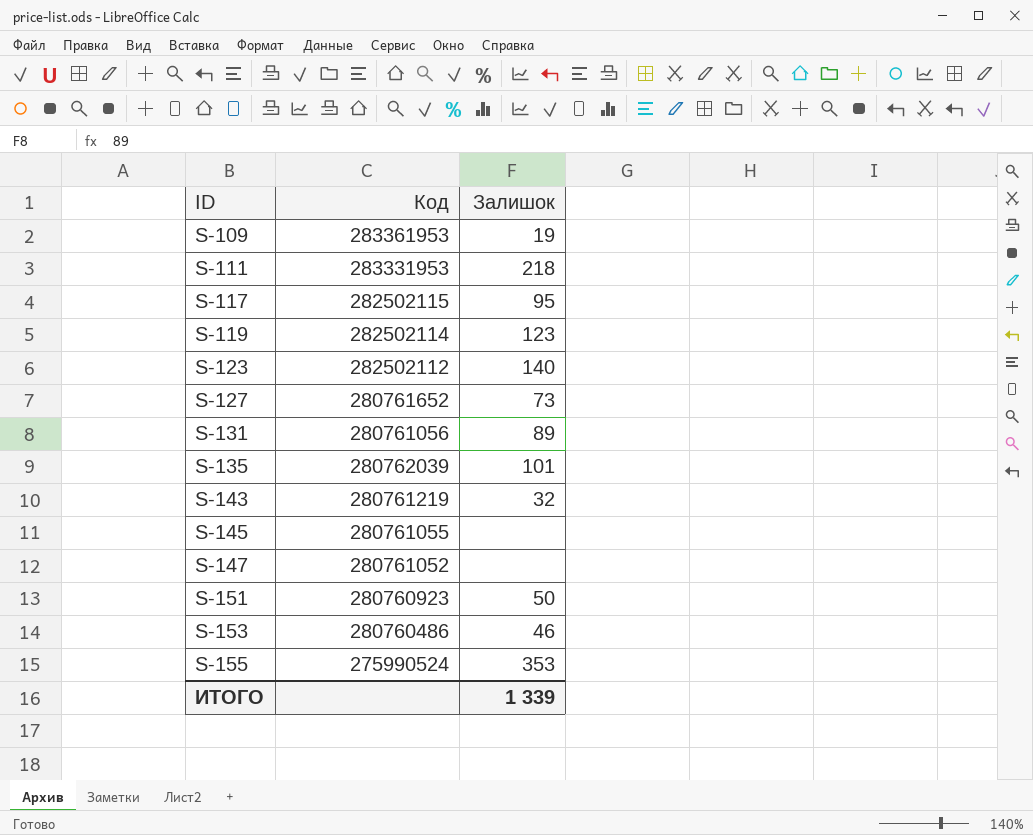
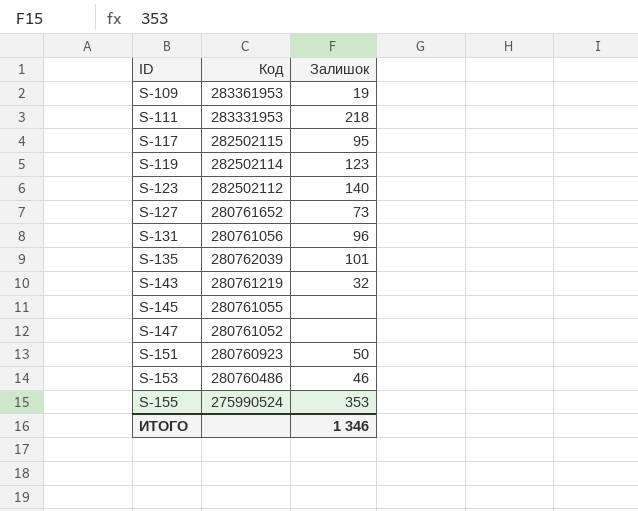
S-131 | Залишок: 89 -> 96
ИТОГО | Залишок: 1 339 -> 1 346

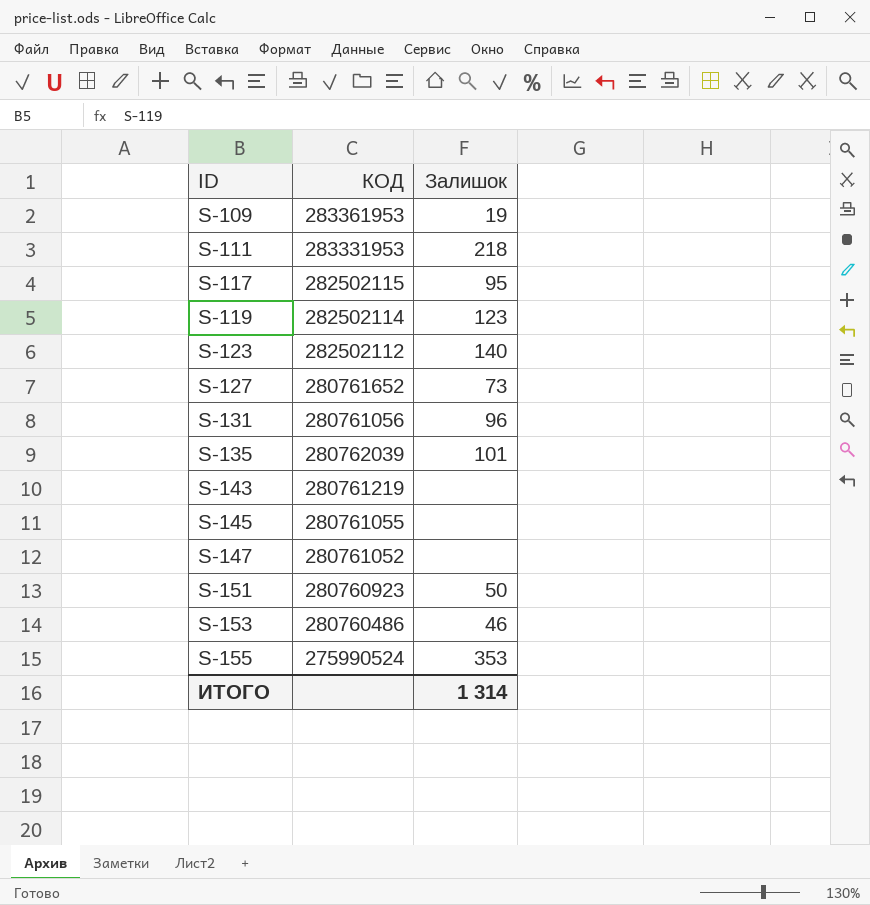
column name: Код -> КОД
S-143 | Залишок: 32 -> none
ИТОГО | Залишок: 1 346 -> 1 314

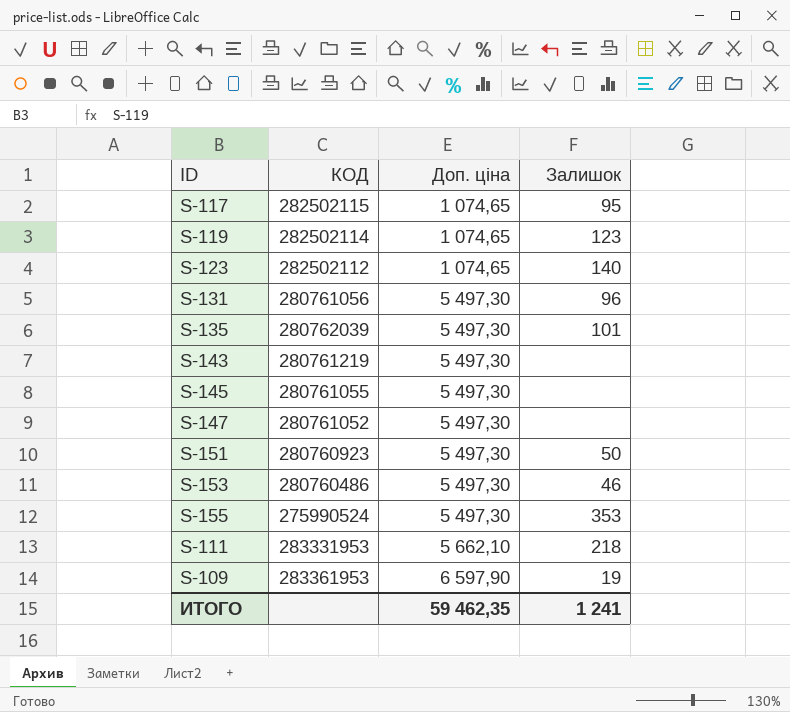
row order: ID ascending -> Доп. ціна ascending
column Доп. ціна | position: none -> 3
row S-127: 280761652 | 73 -> none
ИТОГО | Залишок: 1 314 -> 1 241

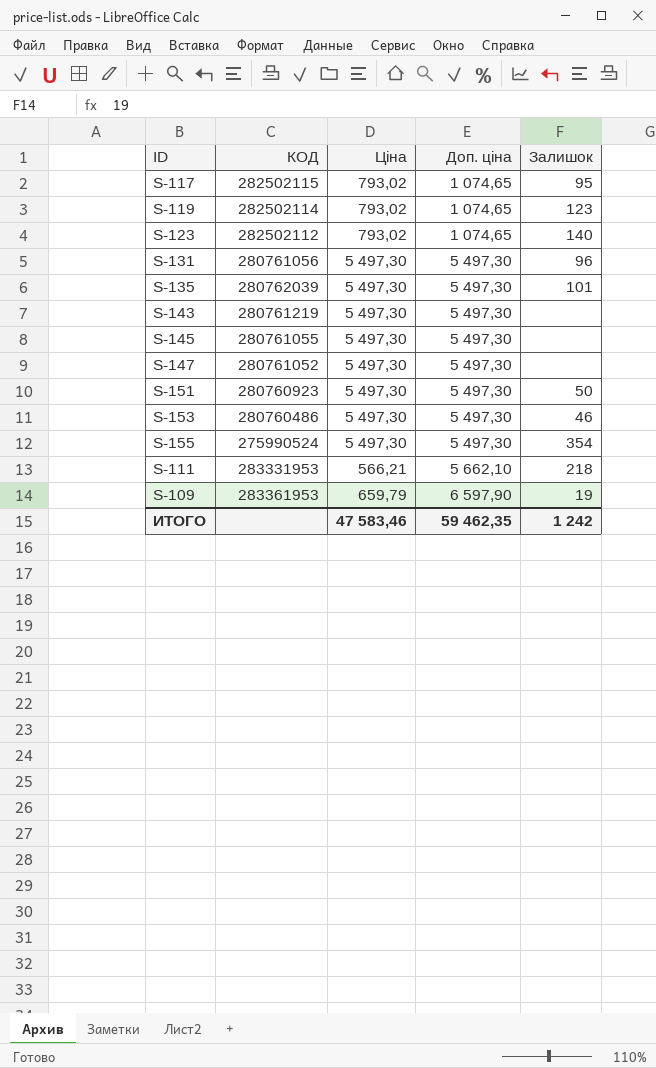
column Ціна | position: none -> 3
S-155 | Залишок: 353 -> 354
ИТОГО | Залишок: 1 241 -> 1 242

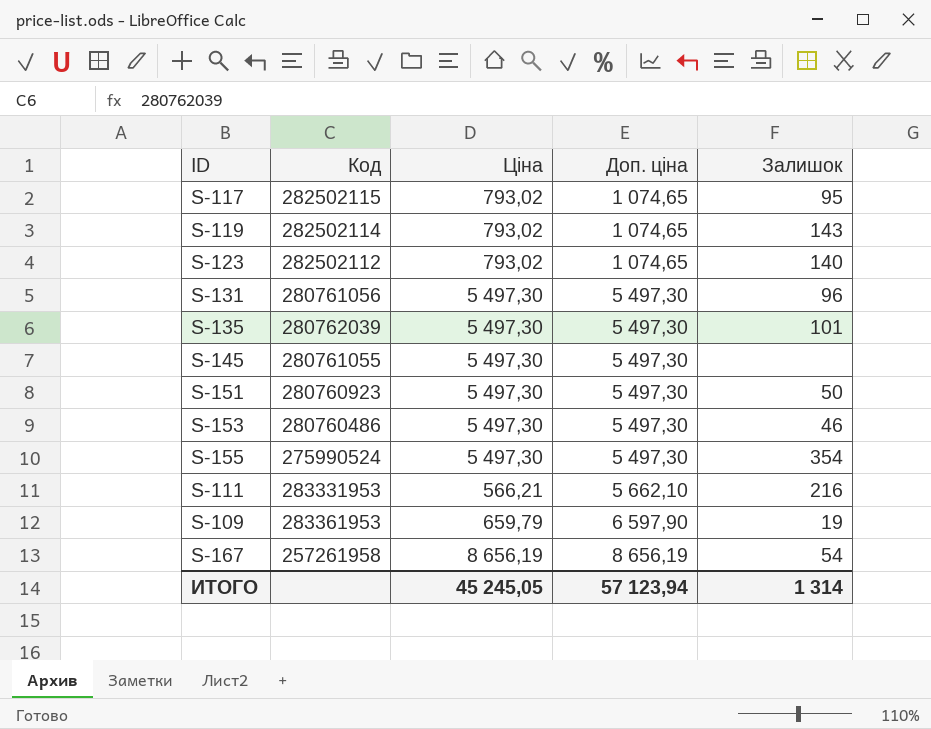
column name: КОД -> Код
row S-143: 280761219 | 5 497,30 | 5 497,30 | none -> none
row S-147: 280761052 | 5 497,30 | 5 497,30 | none -> none
S-119 | Залишок: 123 -> 143
S-111 | Залишок: 218 -> 216
row S-167: none -> 257261958 | 8 656,19 | 8 656,19 | 54
ИТОГО | Ціна: 47 583,46 -> 45 245,05
ИТОГО | Доп. ціна: 59 462,35 -> 57 123,94
ИТОГО | Залишок: 1 242 -> 1 314

